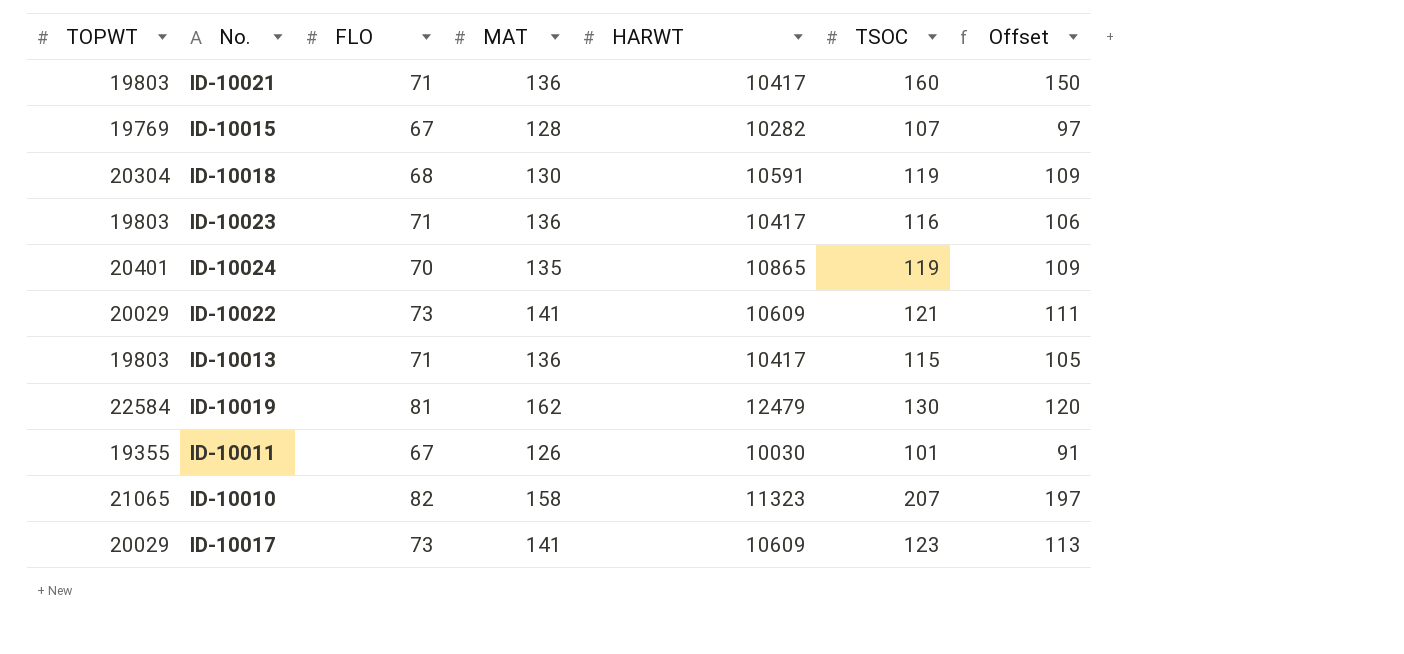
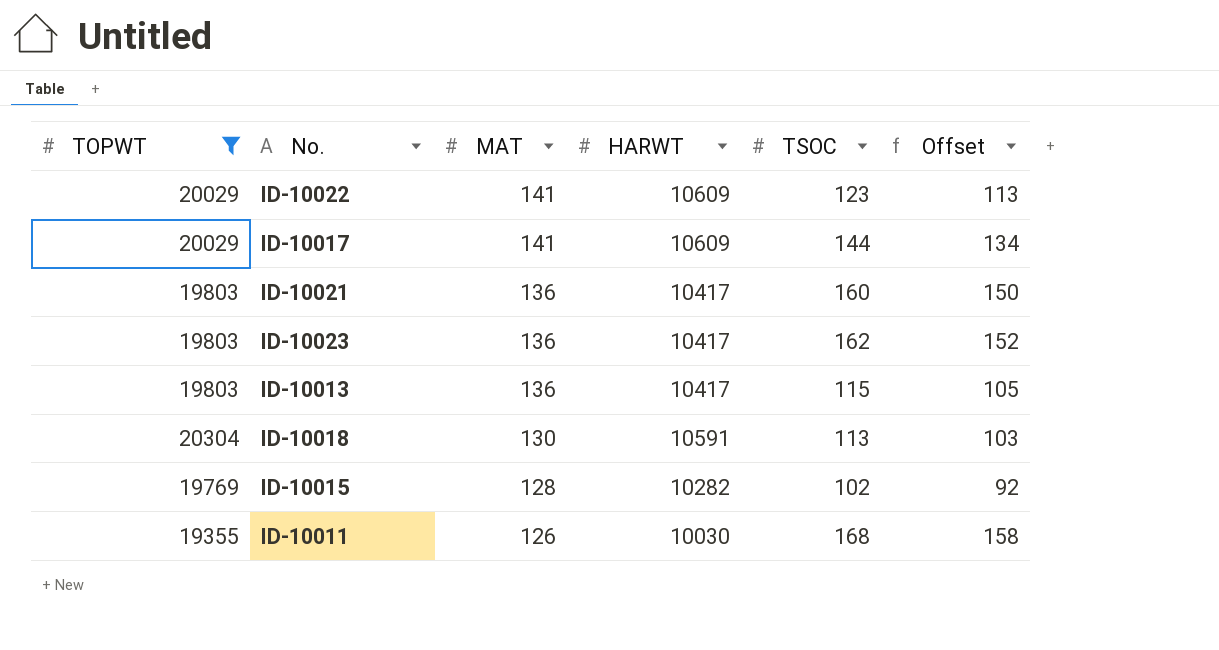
filter: none -> TOPWT <= 20304
row order: none -> MAT descending
column FLO | position: 3 -> none
ID-10022 | TSOC: 121 -> 123
ID-10022 | Offset: 111 -> 113
ID-10017 | TSOC: 123 -> 144
ID-10017 | Offset: 113 -> 134
ID-10023 | TSOC: 116 -> 162
ID-10023 | Offset: 106 -> 152
ID-10018 | TSOC: 119 -> 113
ID-10018 | Offset: 109 -> 103
ID-10015 | TSOC: 107 -> 102
ID-10015 | Offset: 97 -> 92
ID-10011 | TSOC: 101 -> 168
ID-10011 | Offset: 91 -> 158

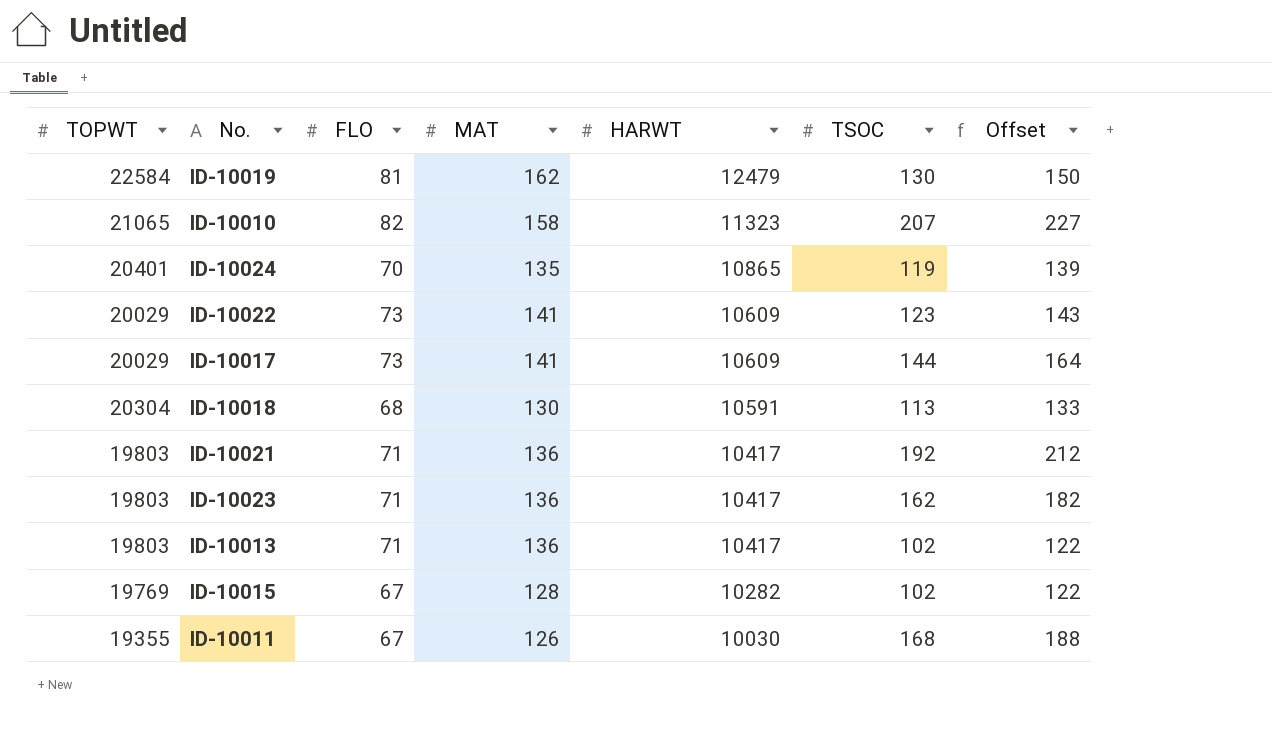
filter: TOPWT <= 20304 -> none
row order: MAT descending -> HARWT descending
column FLO | position: none -> 3
column Offset | formula: [TSOC] - 10 -> [TSOC] + 20
ID-10021 | TSOC: 160 -> 192
ID-10013 | TSOC: 115 -> 102

